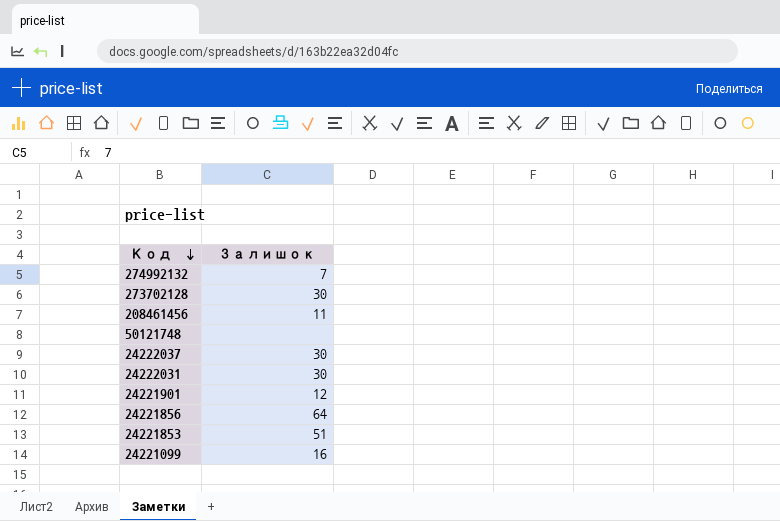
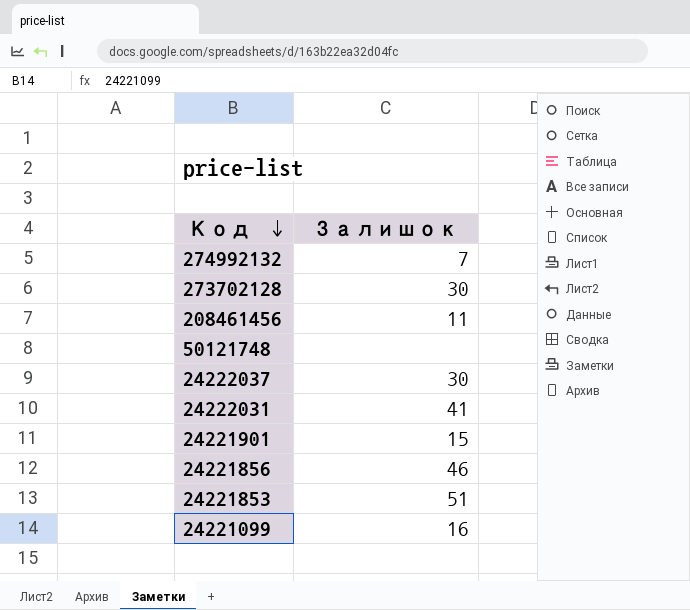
24222031 | Залишок: 30 -> 41
24221901 | Залишок: 12 -> 15
24221856 | Залишок: 64 -> 46

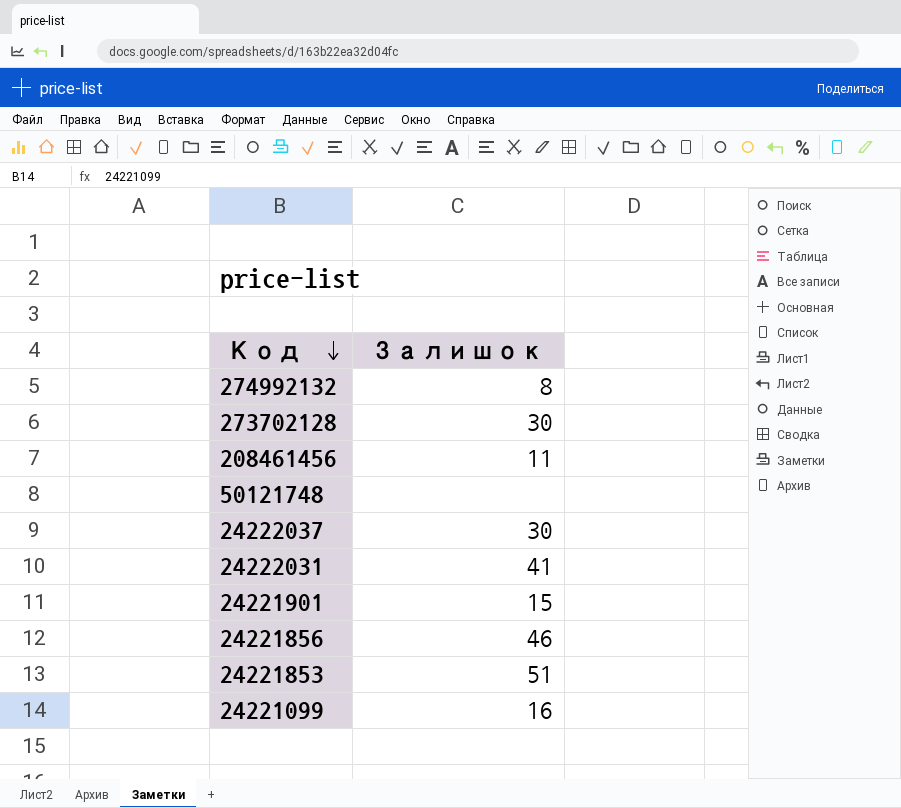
274992132 | Залишок: 7 -> 8

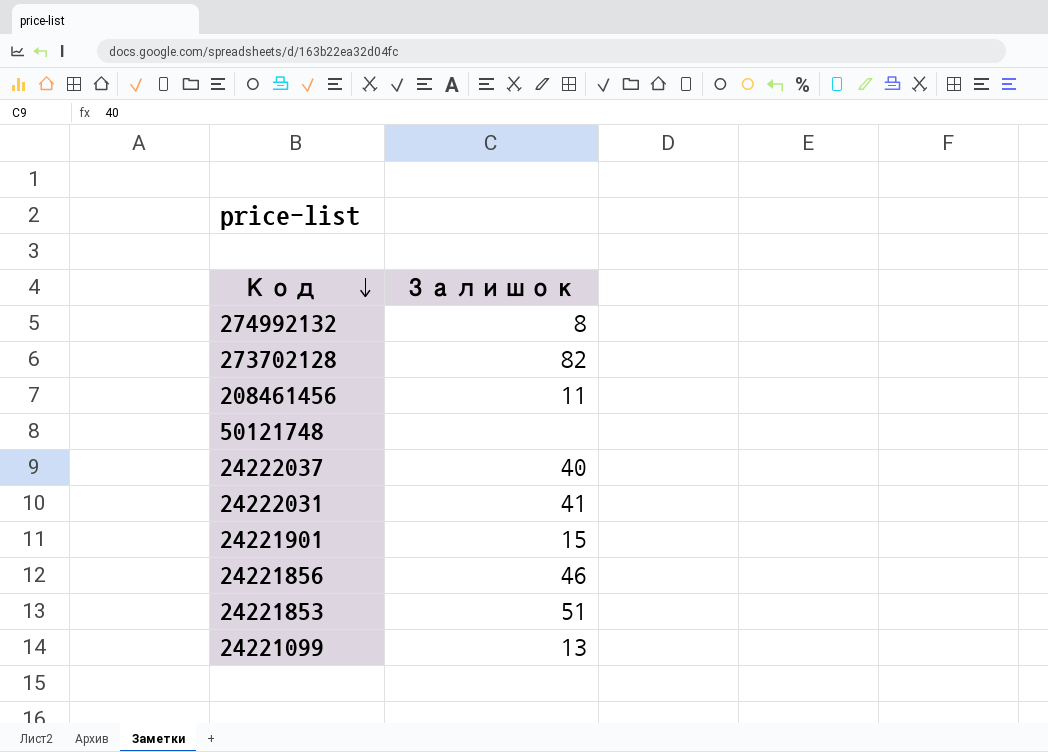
273702128 | Залишок: 30 -> 82
24222037 | Залишок: 30 -> 40
24221099 | Залишок: 16 -> 13

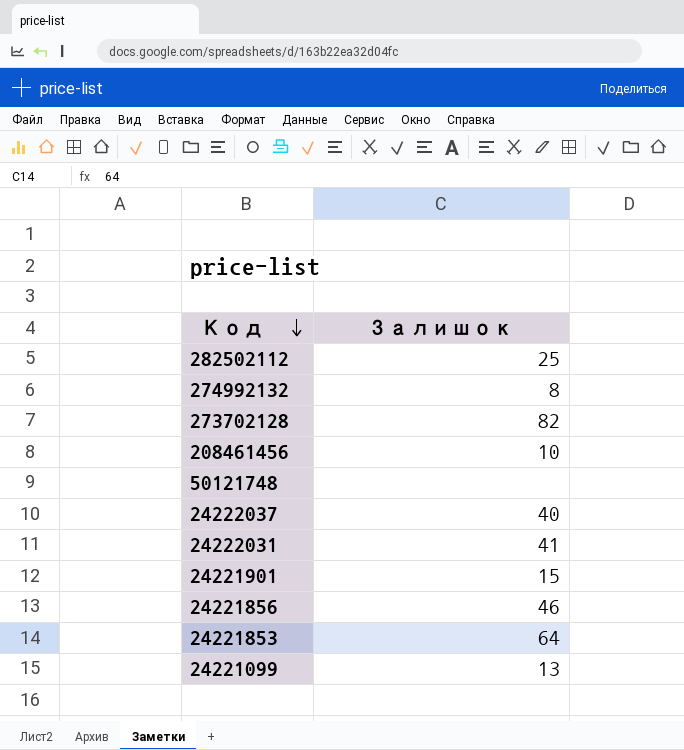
row 282502112: none -> 25
208461456 | Залишок: 11 -> 10
24221853 | Залишок: 51 -> 64

